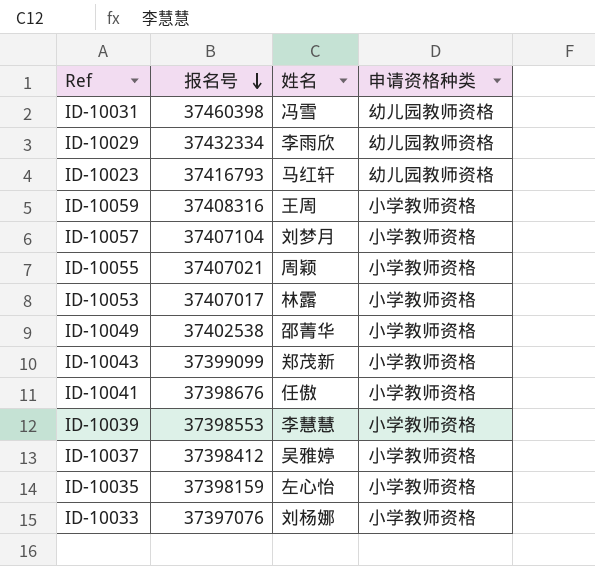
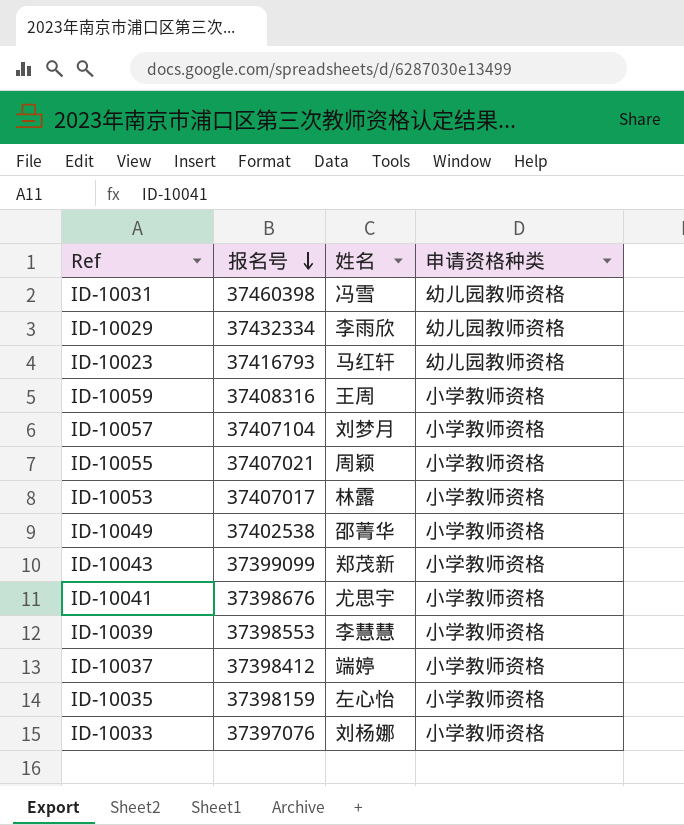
ID-10041 | 姓名: 任傲 -> 尤思宇
ID-10037 | 姓名: 吴雅婷 -> 端婷

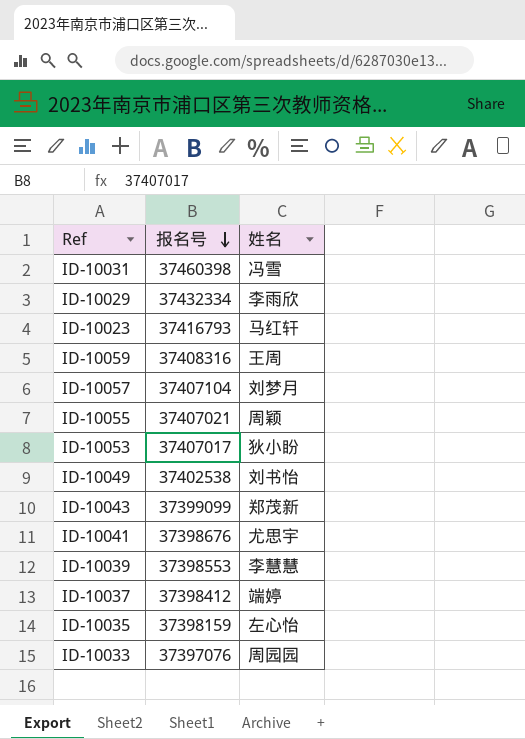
column 申请资格种类 | position: 4 -> none
ID-10053 | 姓名: 林露 -> 狄小盼
ID-10049 | 姓名: 邵菁华 -> 刘书怡
ID-10033 | 姓名: 刘杨娜 -> 周园园

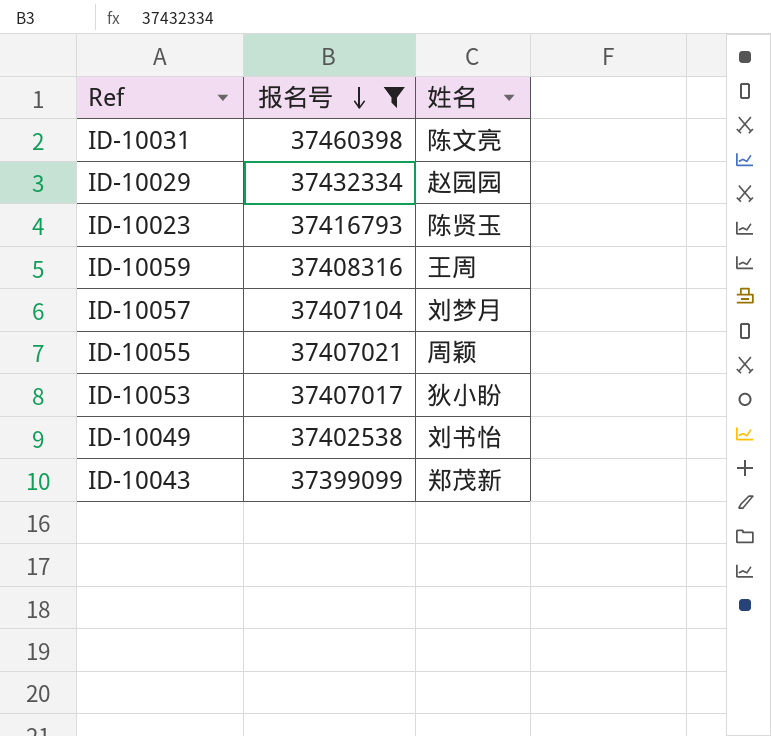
filter: none -> 报名号 >= 37399099
ID-10031 | 姓名: 冯雪 -> 陈文亮
ID-10029 | 姓名: 李雨欣 -> 赵园园
ID-10023 | 姓名: 马红轩 -> 陈贤玉

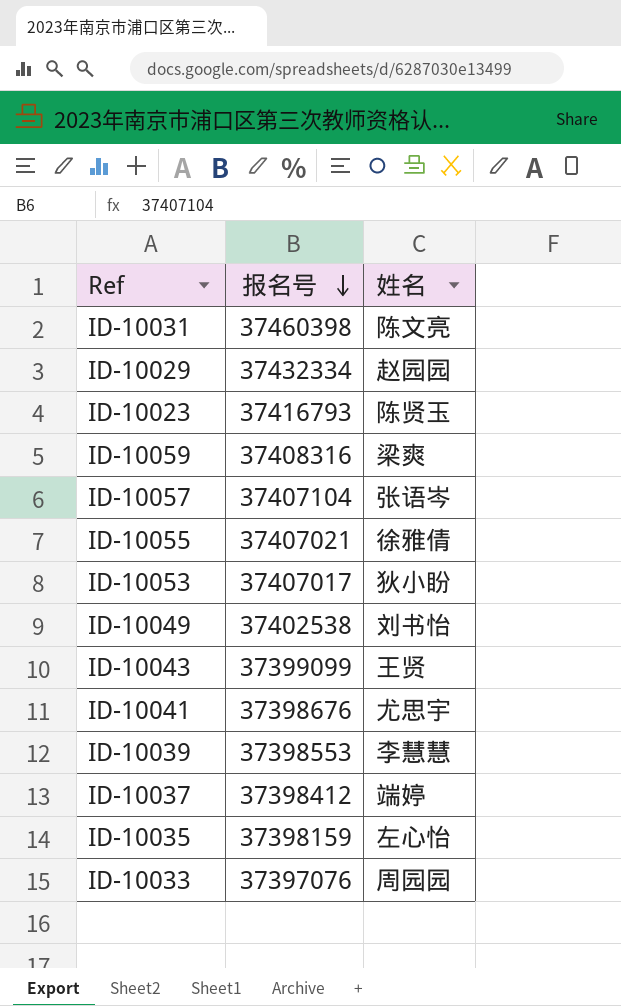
filter: 报名号 >= 37399099 -> none
ID-10059 | 姓名: 王周 -> 梁爽
ID-10057 | 姓名: 刘梦月 -> 张语岑
ID-10055 | 姓名: 周颖 -> 徐雅倩
ID-10043 | 姓名: 郑茂新 -> 王贤

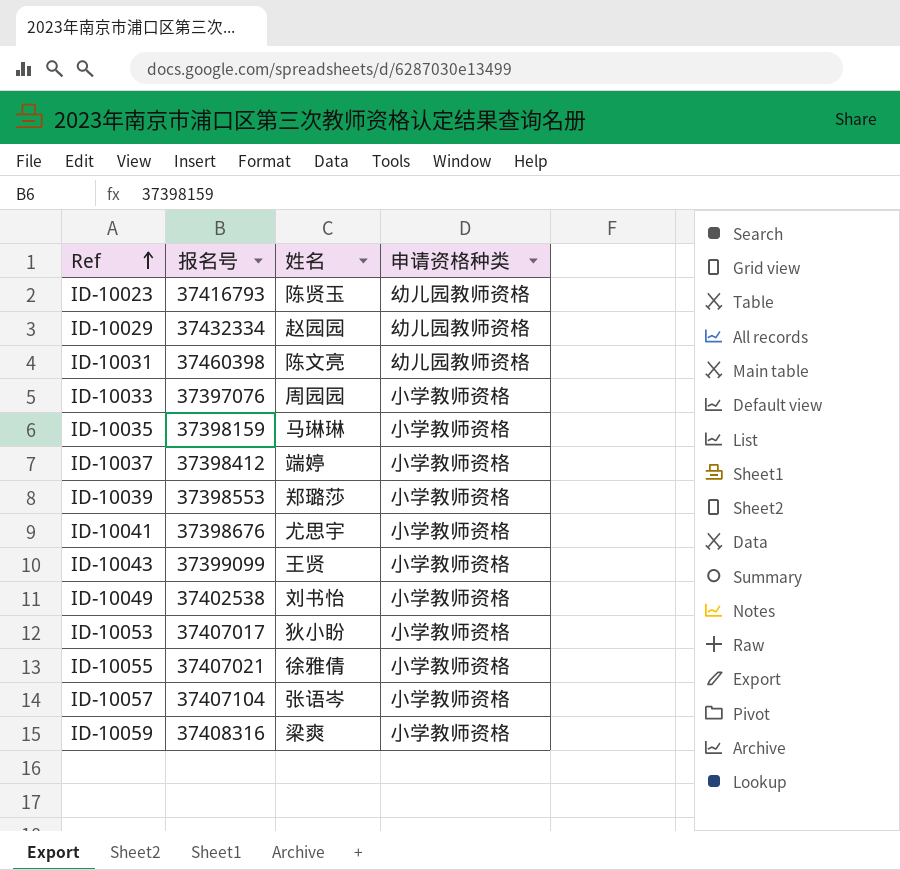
row order: 报名号 descending -> Ref ascending
column 申请资格种类 | position: none -> 4
ID-10035 | 姓名: 左心怡 -> 马琳琳
ID-10039 | 姓名: 李慧慧 -> 郑璐莎

